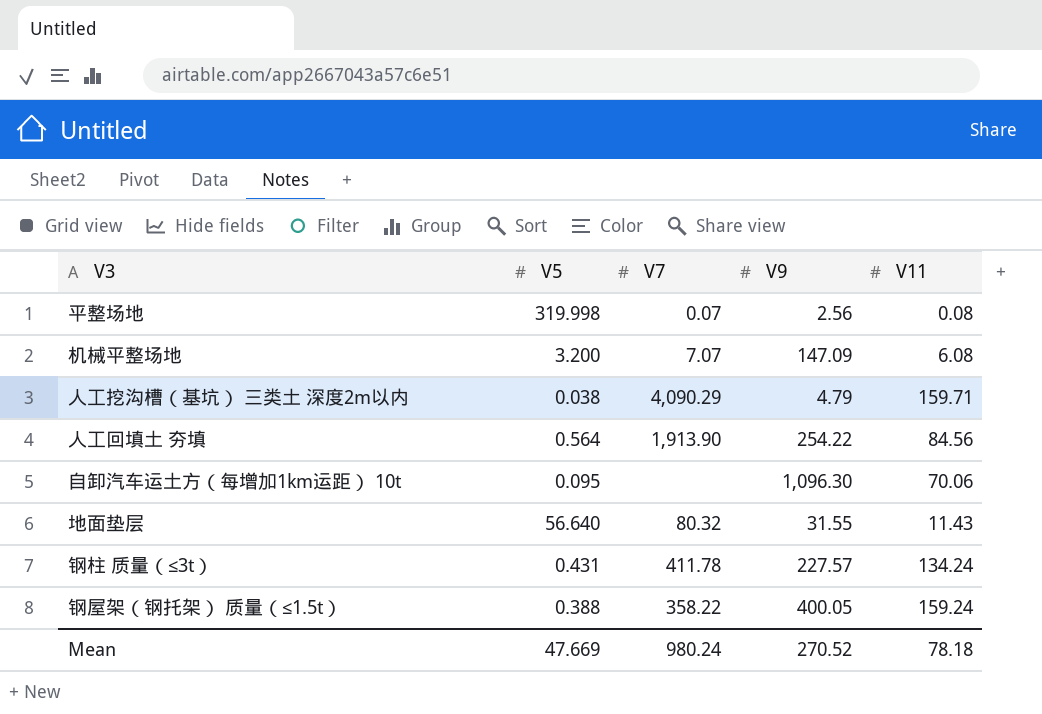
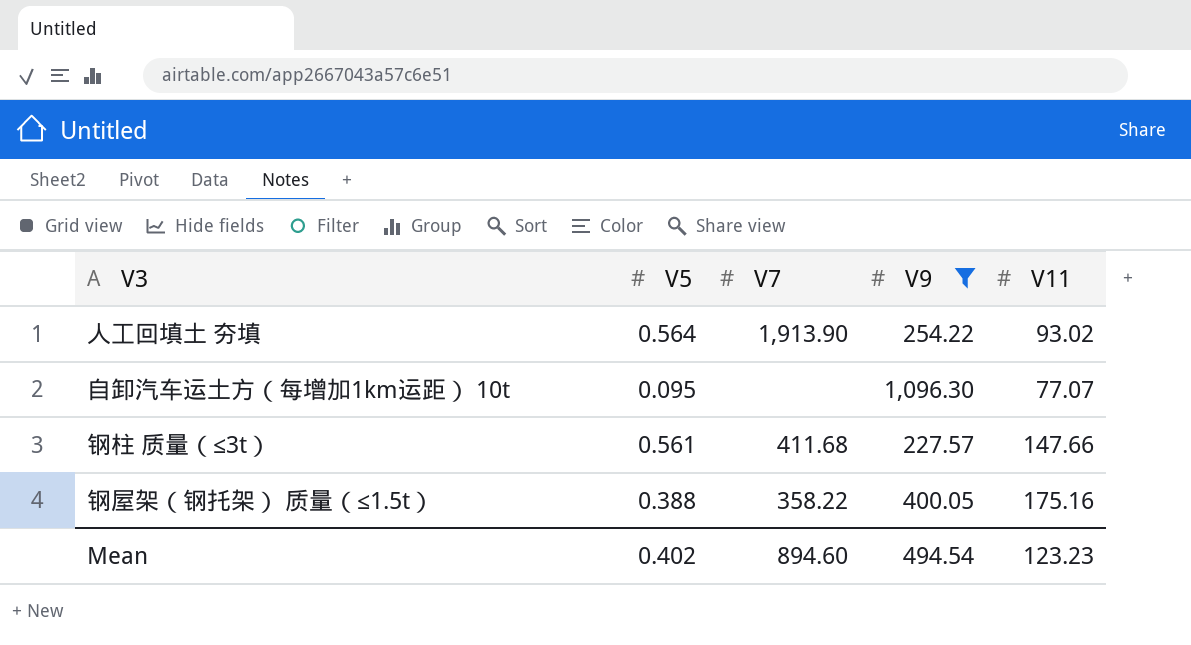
filter: none -> V9 >= 227.57
人工回填土 夯填 | V11: 84.56 -> 93.02
自卸汽车运土方（每增加1km运距） 10t | V11: 70.06 -> 77.07
钢柱 质量（≤3t） | V5: 0.431 -> 0.561
钢柱 质量（≤3t） | V7: 411.78 -> 411.68
钢柱 质量（≤3t） | V11: 134.24 -> 147.66
钢屋架（钢托架） 质量（≤1.5t） | V11: 159.24 -> 175.16
Mean | V5: 47.669 -> 0.402
Mean | V7: 980.24 -> 894.60
Mean | V9: 270.52 -> 494.54
Mean | V11: 78.18 -> 123.23

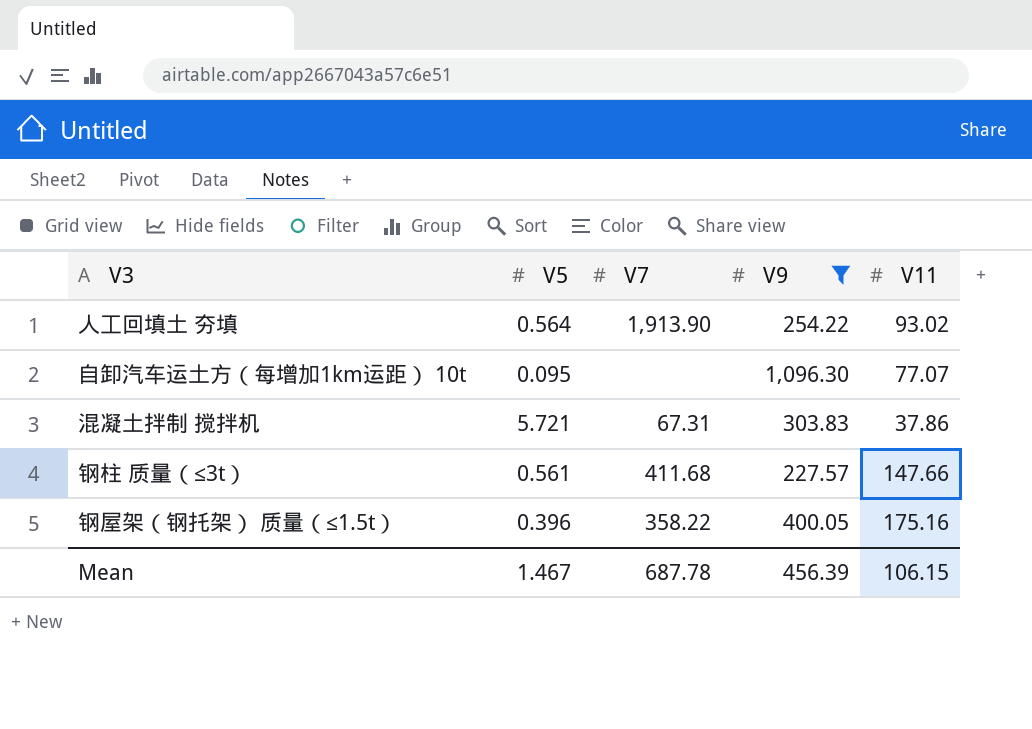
row 混凝土拌制 搅拌机: none -> 5.721 | 67.31 | 303.83 | 37.86
钢屋架（钢托架） 质量（≤1.5t） | V5: 0.388 -> 0.396
Mean | V5: 0.402 -> 1.467
Mean | V7: 894.60 -> 687.78
Mean | V9: 494.54 -> 456.39
Mean | V11: 123.23 -> 106.15

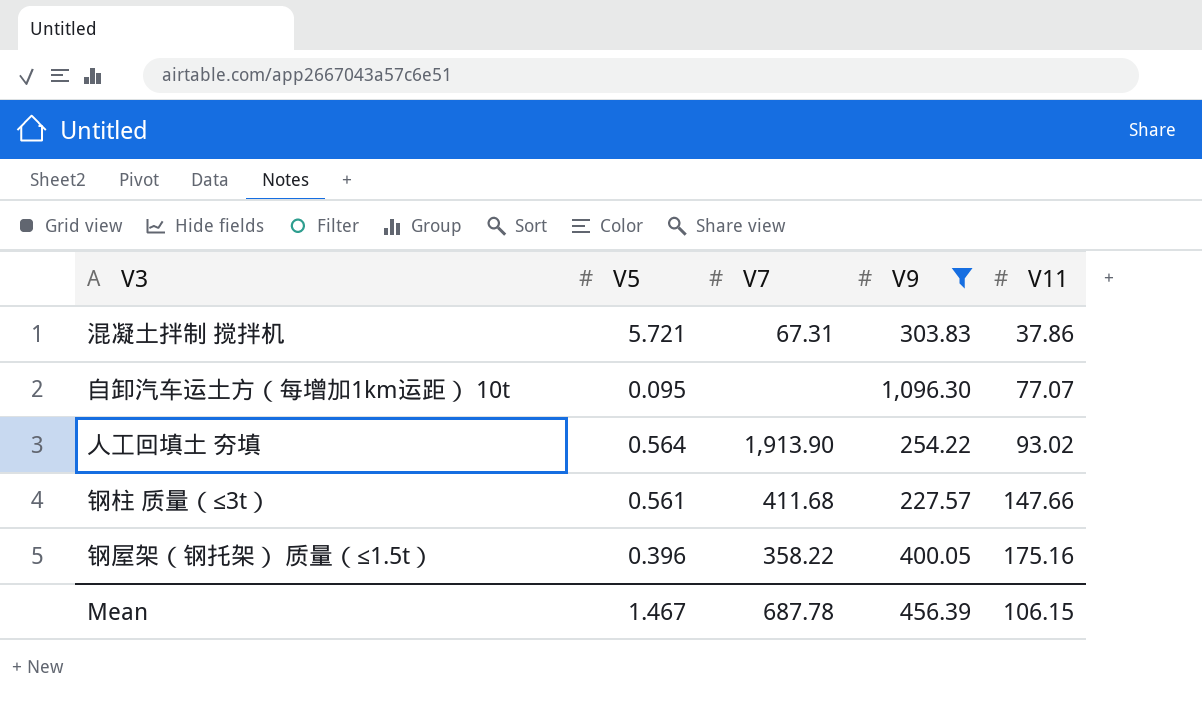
row order: none -> V11 ascending

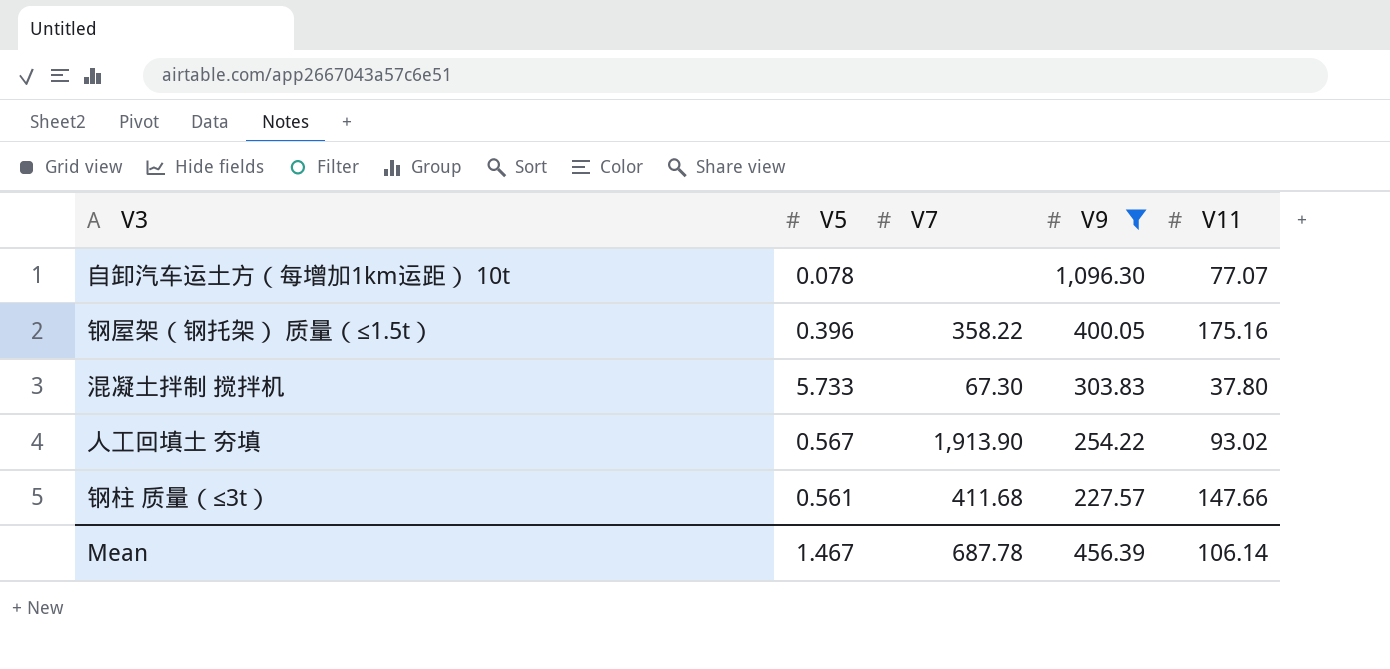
row order: V11 ascending -> V9 descending
自卸汽车运土方（每增加1km运距） 10t | V5: 0.095 -> 0.078
混凝土拌制 搅拌机 | V5: 5.721 -> 5.733
混凝土拌制 搅拌机 | V7: 67.31 -> 67.30
混凝土拌制 搅拌机 | V11: 37.86 -> 37.80
人工回填土 夯填 | V5: 0.564 -> 0.567
Mean | V11: 106.15 -> 106.14

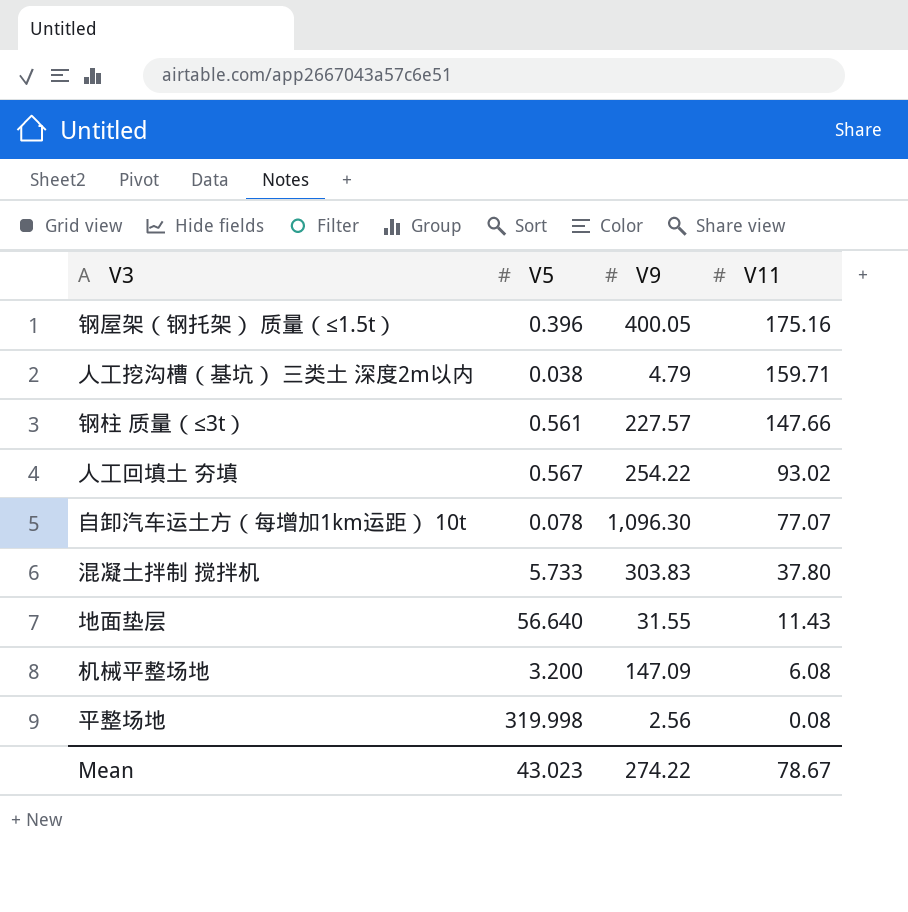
filter: V9 >= 227.57 -> none
row order: V9 descending -> V11 descending
column V7 | position: 3 -> none
Mean | V5: 1.467 -> 43.023
Mean | V9: 456.39 -> 274.22
Mean | V11: 106.14 -> 78.67

